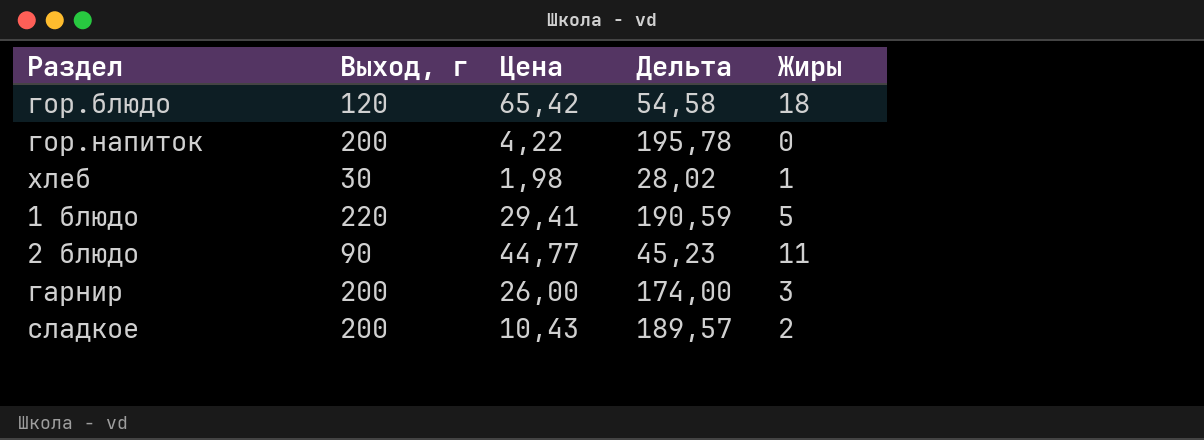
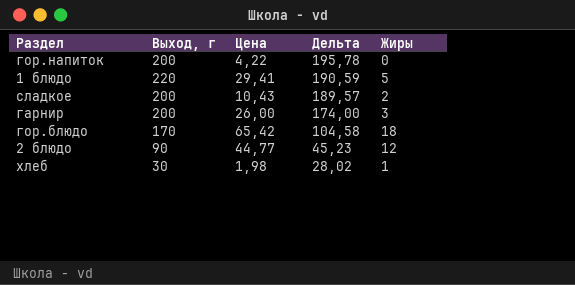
row order: none -> Дельта descending
гор.блюдо | Выход, г: 120 -> 170
гор.блюдо | Дельта: 54,58 -> 104,58
2 блюдо | Жиры: 11 -> 12

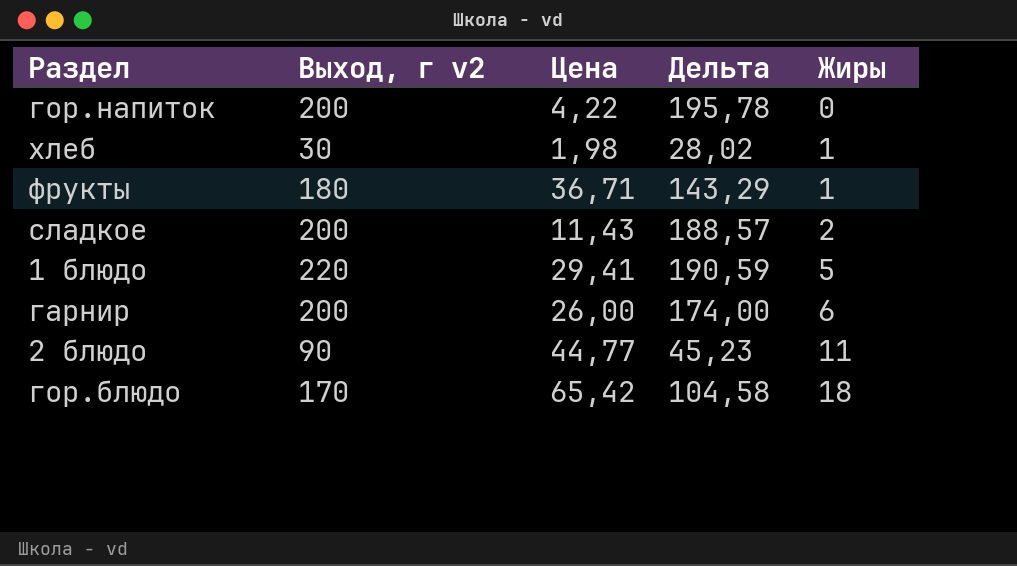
row order: Дельта descending -> Жиры ascending
column name: Выход, г -> Выход, г v2
row фрукты: none -> 180 | 36,71 | 143,29 | 1
сладкое | Цена: 10,43 -> 11,43
сладкое | Дельта: 189,57 -> 188,57
гарнир | Жиры: 3 -> 6
2 блюдо | Жиры: 12 -> 11

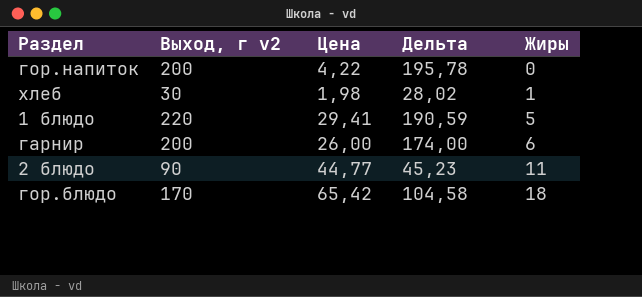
row фрукты: 180 | 36,71 | 143,29 | 1 -> none
row сладкое: 200 | 11,43 | 188,57 | 2 -> none

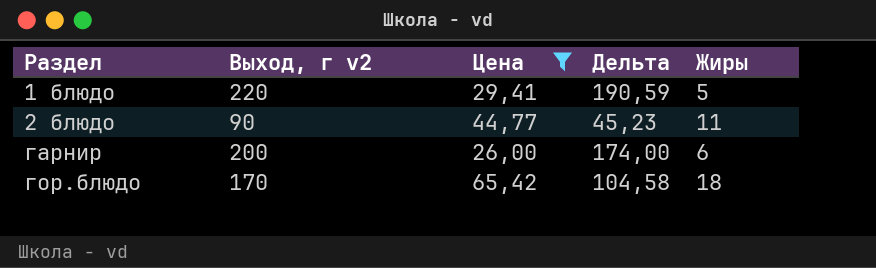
filter: none -> Цена >= 26,00
row order: Жиры ascending -> Раздел ascending

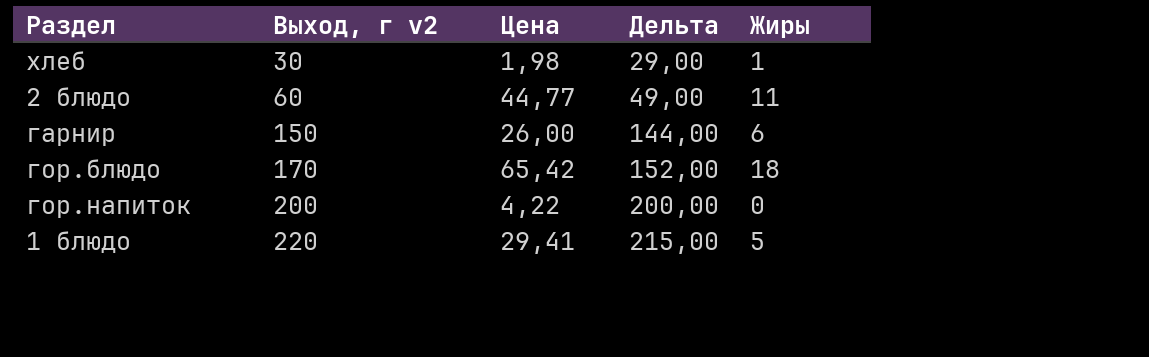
filter: Цена >= 26,00 -> none
row order: Раздел ascending -> Выход, г v2 ascending
column Дельта | formula: [Выход, г v2] - [Цена] -> [Выход, г v2] - [Жиры]
2 блюдо | Выход, г v2: 90 -> 60
гарнир | Выход, г v2: 200 -> 150

